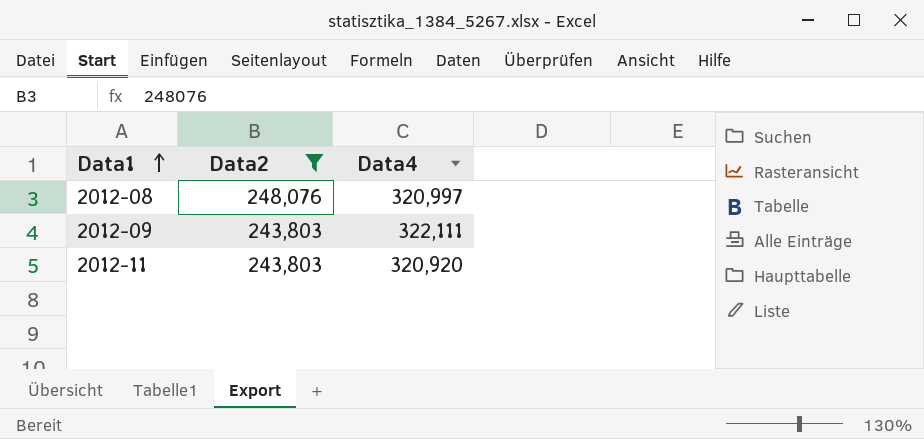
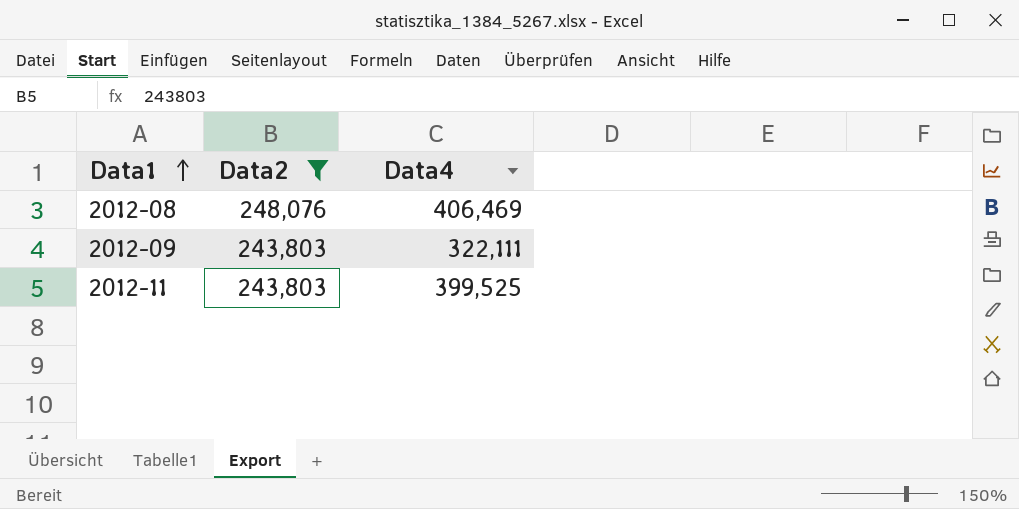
2012-08 | Data4: 320,997 -> 406,469
2012-11 | Data4: 320,920 -> 399,525

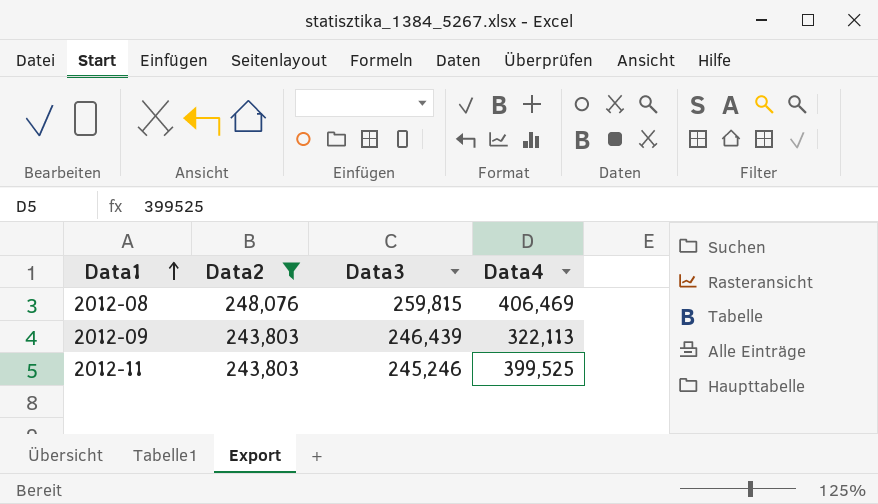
column Data3 | position: none -> 3
2012-09 | Data4: 322,111 -> 322,113

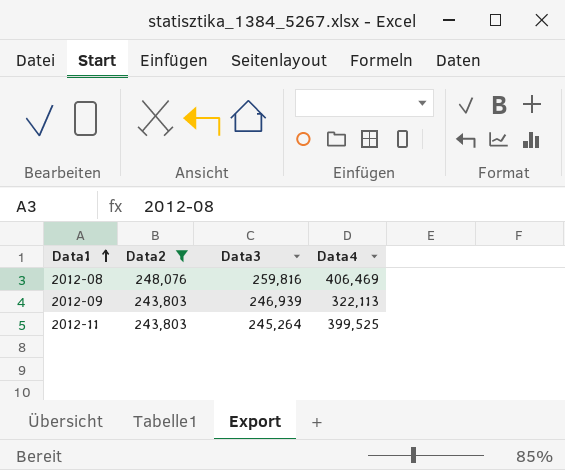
2012-08 | Data3: 259,815 -> 259,816
2012-09 | Data3: 246,439 -> 246,939
2012-11 | Data3: 245,246 -> 245,264

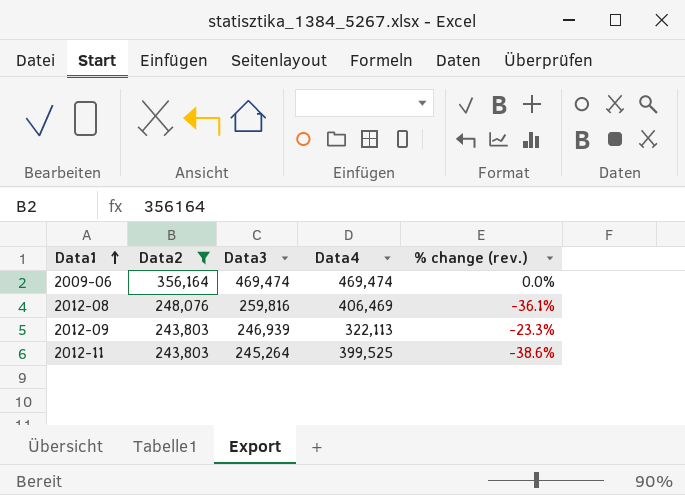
column % change (rev.) | formula: none -> ([Data3] - [Data4]) / [Data4]
row 2009-06: none -> 356,164 | 469,474 | 469,474 | 0.0%

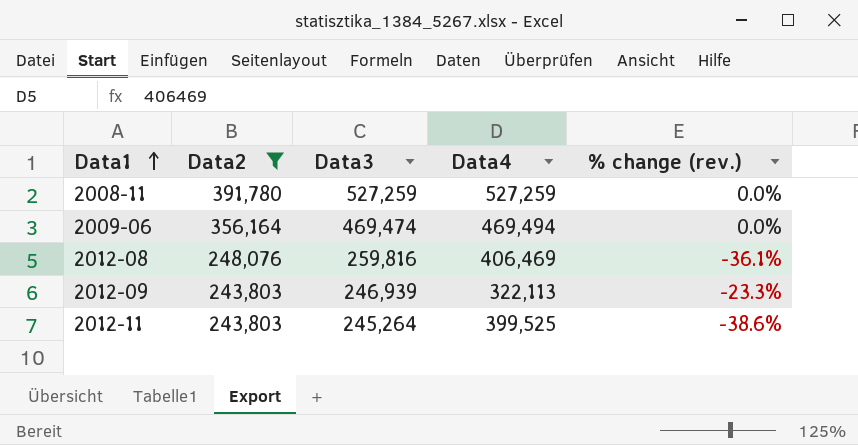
row 2008-11: none -> 391,780 | 527,259 | 527,259 | 0.0%
2009-06 | Data4: 469,474 -> 469,494

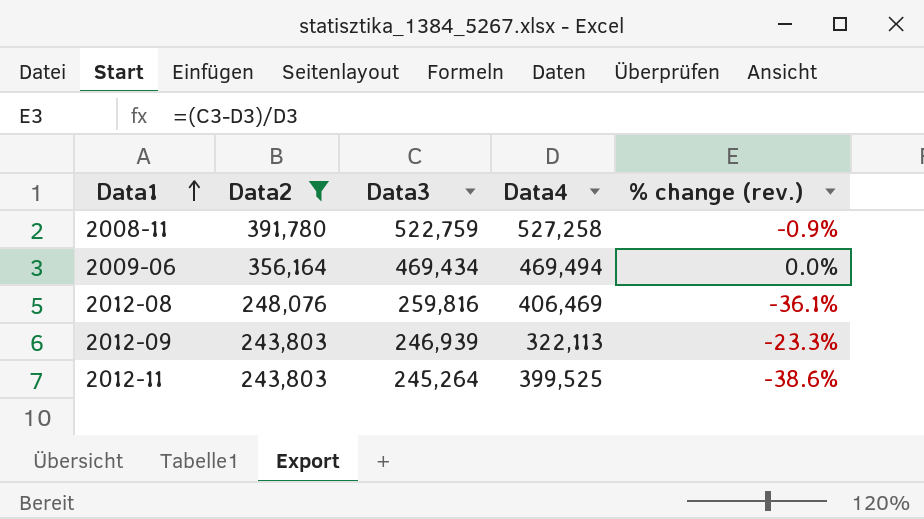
2008-11 | Data3: 527,259 -> 522,759
2008-11 | Data4: 527,259 -> 527,258
2008-11 | % change (rev.): 0.0% -> -0.9%
2009-06 | Data3: 469,474 -> 469,434

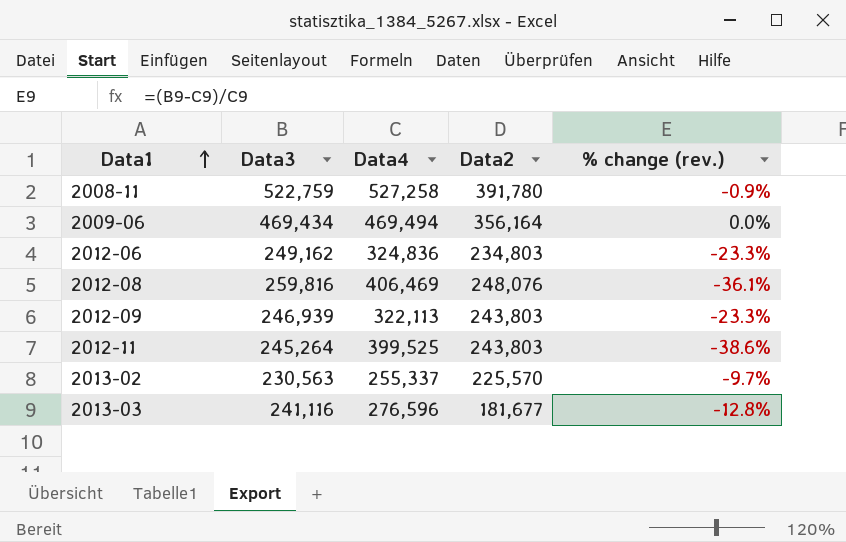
filter: Data2 >= 243,803 -> none
column Data2 | position: 2 -> 4

